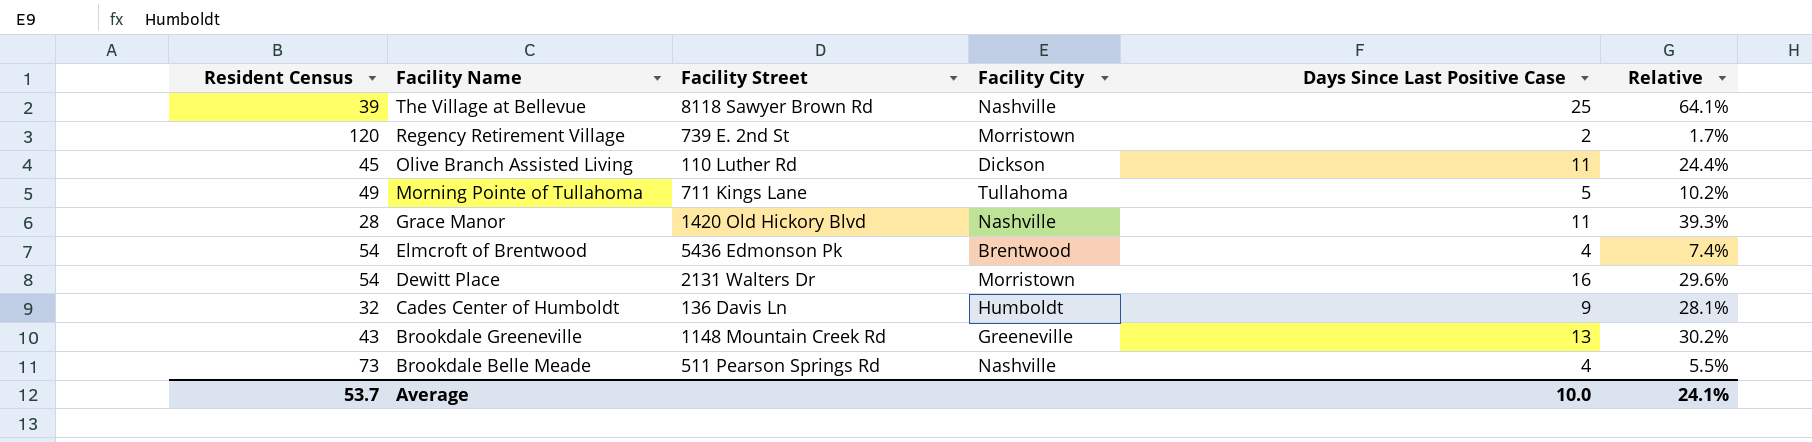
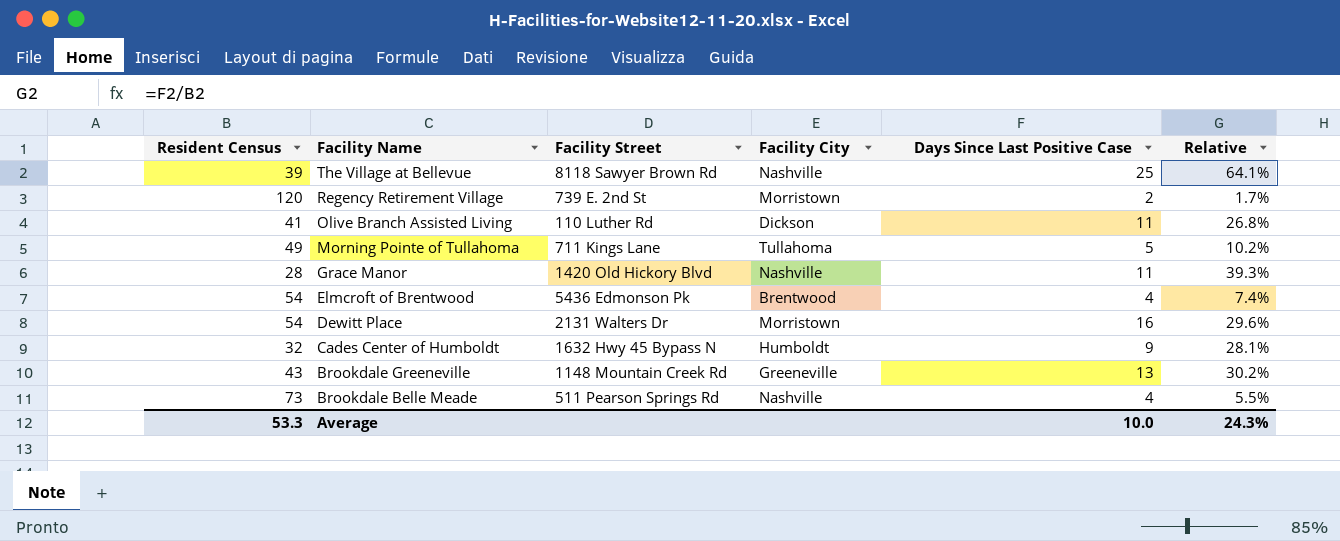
Olive Branch Assisted Living | Resident Census: 45 -> 41
Olive Branch Assisted Living | Relative: 24.4% -> 26.8%
Cades Center of Humboldt | Facility Street: 136 Davis Ln -> 1632 Hwy 45 Bypass N
Average | Resident Census: 53.7 -> 53.3
Average | Relative: 24.1% -> 24.3%

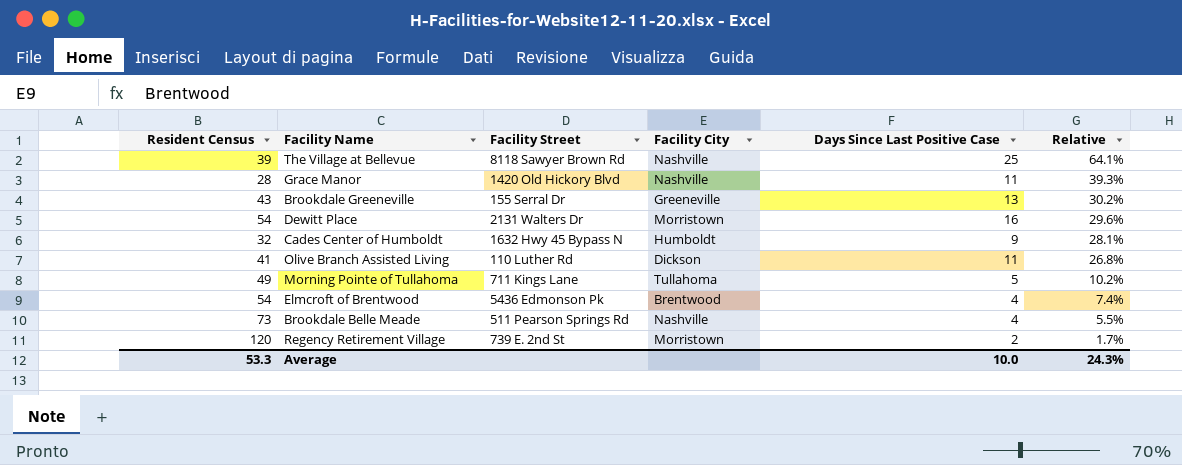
row order: Facility Name descending -> Relative descending
Brookdale Greeneville | Facility Street: 1148 Mountain Creek Rd -> 155 Serral Dr

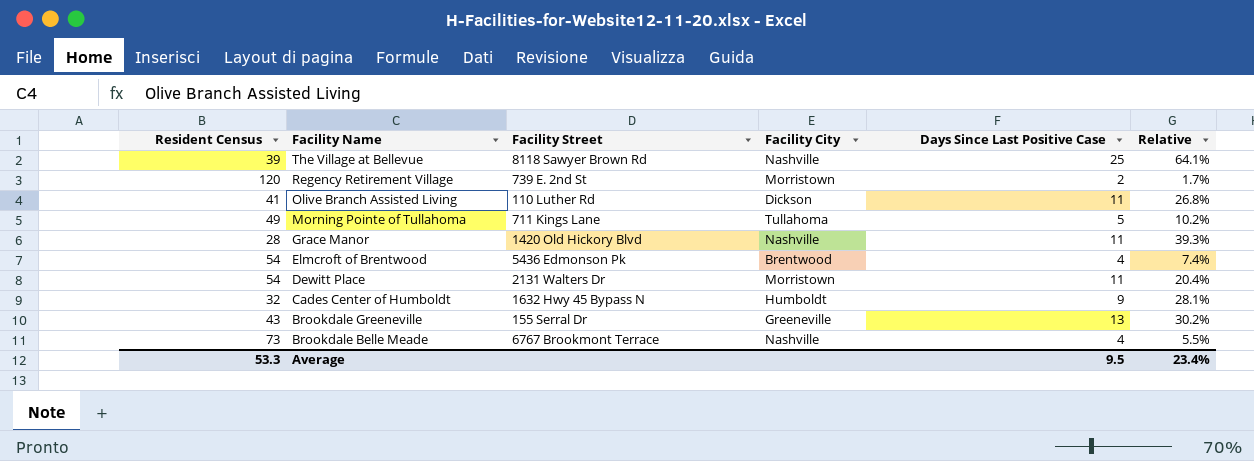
row order: Relative descending -> Facility Name descending
Dewitt Place | Days Since Last Positive Case: 16 -> 11
Dewitt Place | Relative: 29.6% -> 20.4%
Brookdale Belle Meade | Facility Street: 511 Pearson Springs Rd -> 6767 Brookmont Terrace
Average | Days Since Last Positive Case: 10.0 -> 9.5
Average | Relative: 24.3% -> 23.4%

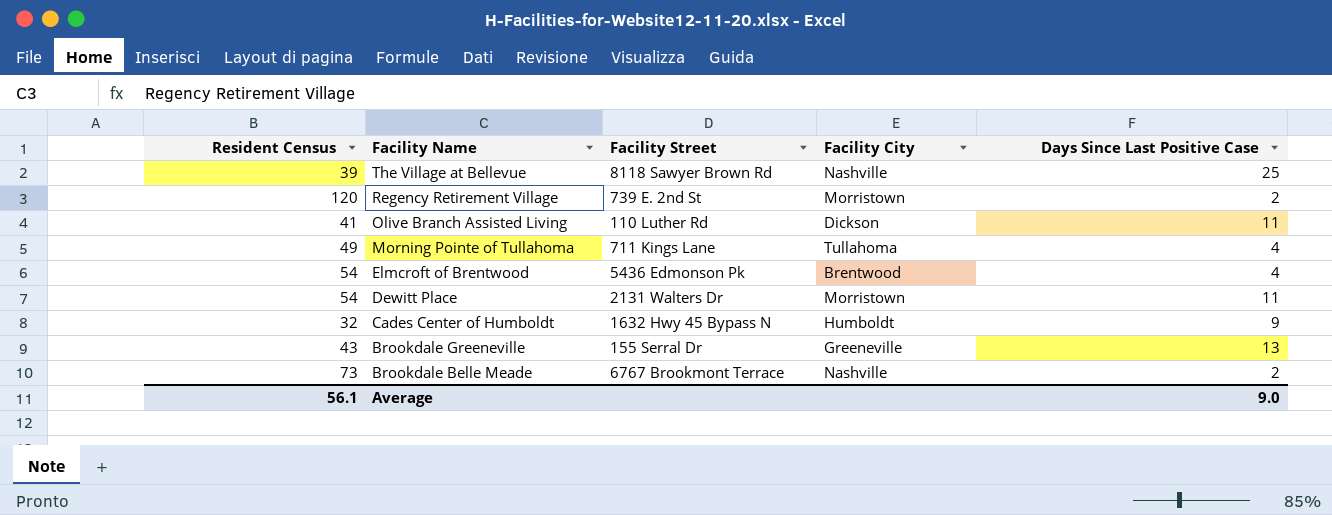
column Relative | formula: [Days Since Last Positive Case] / [Resident Census] -> none
row Grace Manor: 28 | 1420 Old Hickory Blvd | Nashville | 11 | 39.3% -> none
Morning Pointe of Tullahoma | Days Since Last Positive Case: 5 -> 4
Brookdale Belle Meade | Days Since Last Positive Case: 4 -> 2
Average | Resident Census: 53.3 -> 56.1
Average | Days Since Last Positive Case: 9.5 -> 9.0

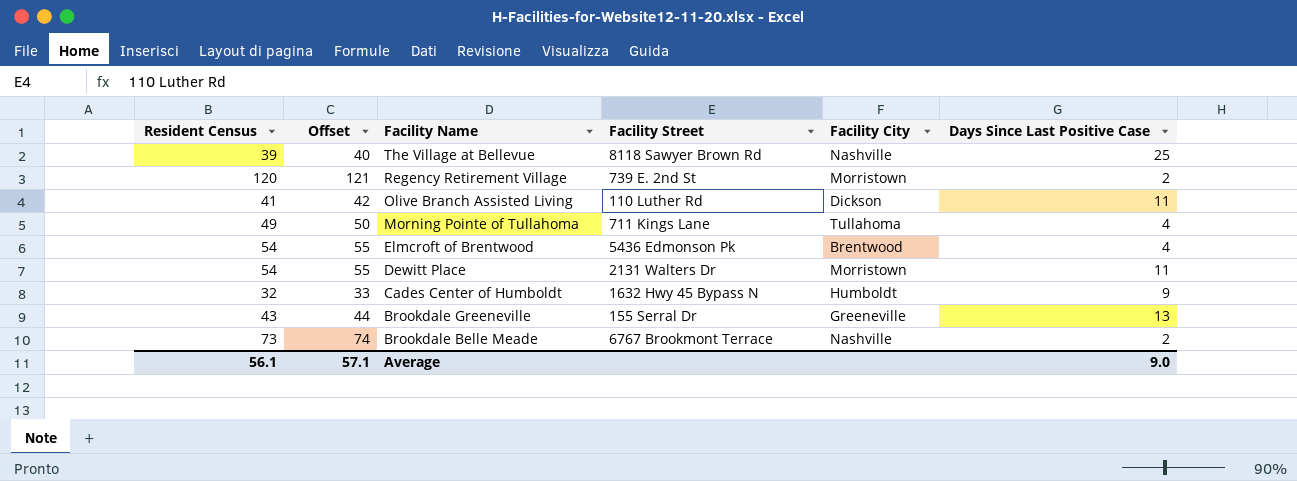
column Offset | formula: none -> [Resident Census] + 1

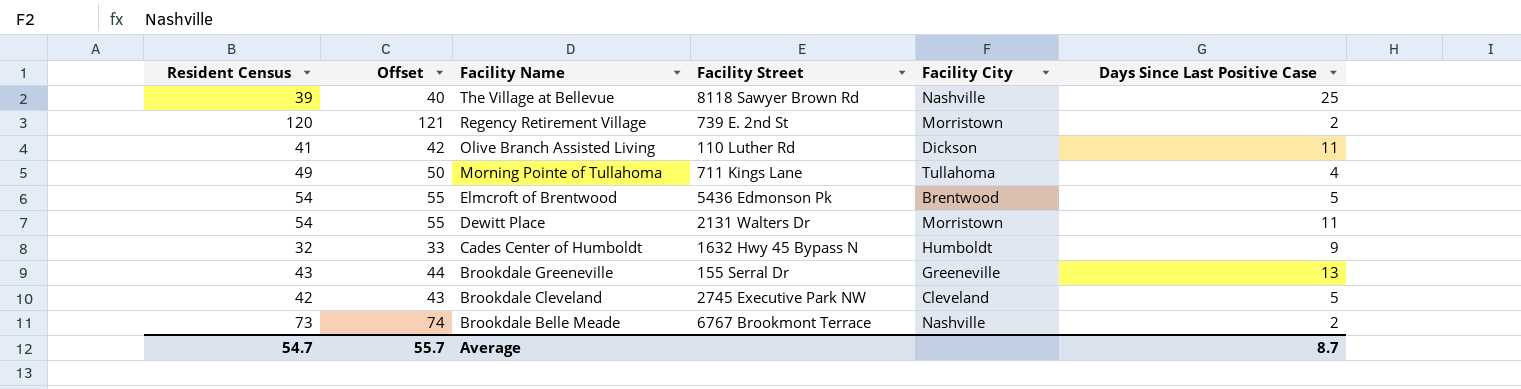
Elmcroft of Brentwood | Days Since Last Positive Case: 4 -> 5
row Brookdale Cleveland: none -> 42 | 43 | 2745 Executive Park NW | Cleveland | 5
Average | Resident Census: 56.1 -> 54.7
Average | Offset: 57.1 -> 55.7
Average | Days Since Last Positive Case: 9.0 -> 8.7

